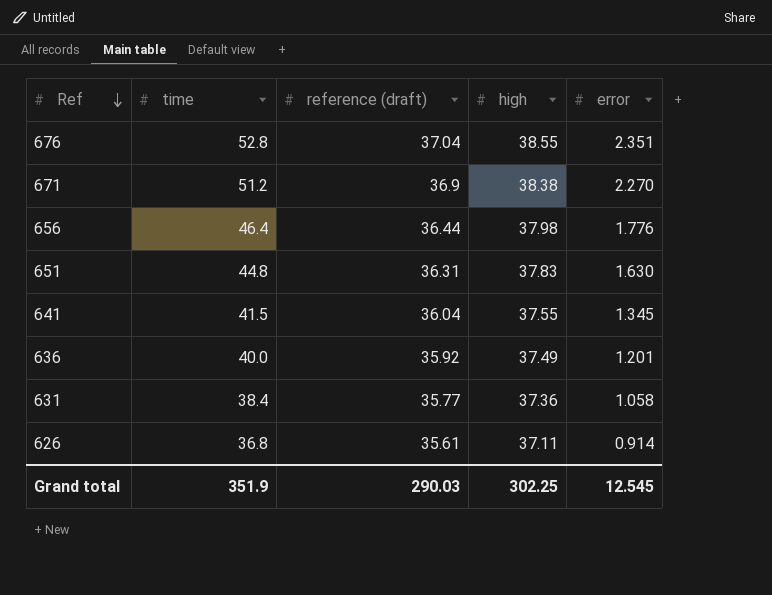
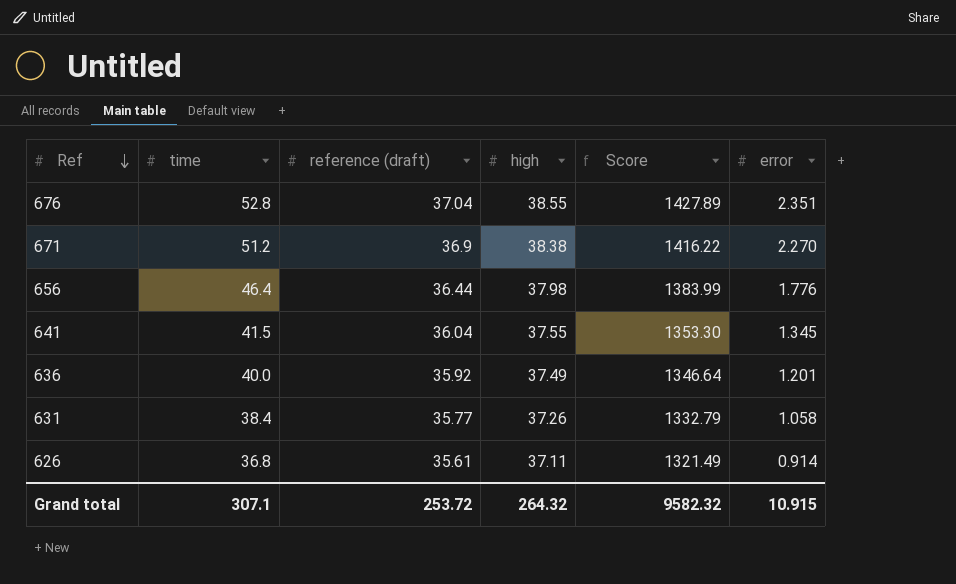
column Score | formula: none -> [reference (draft)] * [high]
row 651: 44.8 | 36.31 | 37.83 | 1.630 -> none
631 | high: 37.36 -> 37.26
Grand total | time: 351.9 -> 307.1
Grand total | reference (draft): 290.03 -> 253.72
Grand total | high: 302.25 -> 264.32
Grand total | error: 12.545 -> 10.915

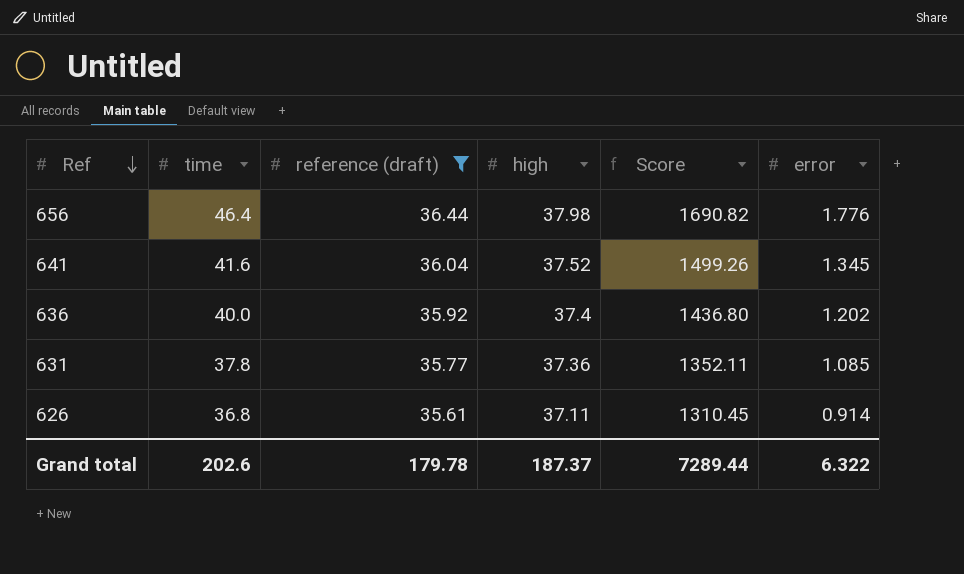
filter: none -> reference (draft) <= 36.44
column Score | formula: [reference (draft)] * [high] -> [time] * [reference (draft)]
641 | time: 41.5 -> 41.6
641 | high: 37.55 -> 37.52
636 | high: 37.49 -> 37.4
636 | error: 1.201 -> 1.202
631 | time: 38.4 -> 37.8
631 | high: 37.26 -> 37.36
631 | error: 1.058 -> 1.085
Grand total | time: 307.1 -> 202.6
Grand total | reference (draft): 253.72 -> 179.78
Grand total | high: 264.32 -> 187.37
Grand total | Score: 9582.32 -> 7289.44
Grand total | error: 10.915 -> 6.322

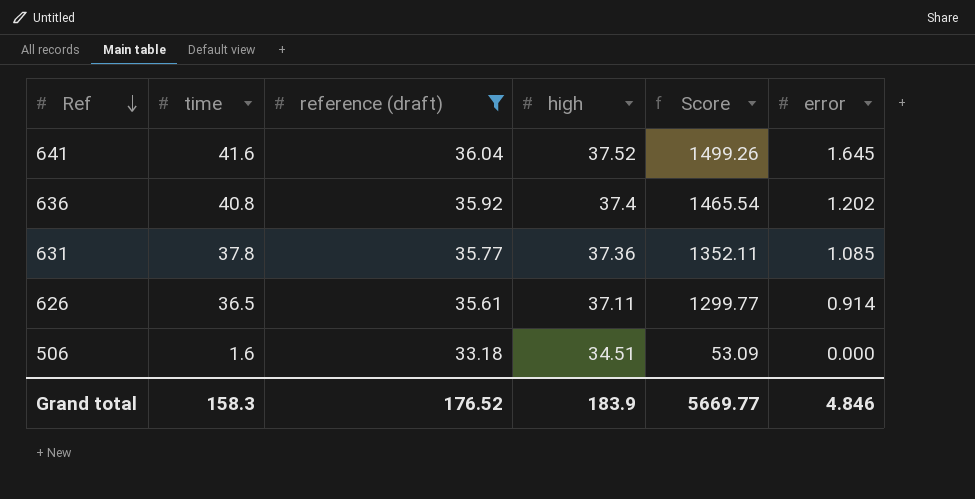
row 656: 46.4 | 36.44 | 37.98 | 1690.82 | 1.776 -> none
641 | error: 1.345 -> 1.645
636 | time: 40.0 -> 40.8
636 | Score: 1436.80 -> 1465.54
626 | time: 36.8 -> 36.5
626 | Score: 1310.45 -> 1299.77
row 506: none -> 1.6 | 33.18 | 34.51 | 53.09 | 0.000
Grand total | time: 202.6 -> 158.3
Grand total | reference (draft): 179.78 -> 176.52
Grand total | high: 187.37 -> 183.9
Grand total | Score: 7289.44 -> 5669.77
Grand total | error: 6.322 -> 4.846

